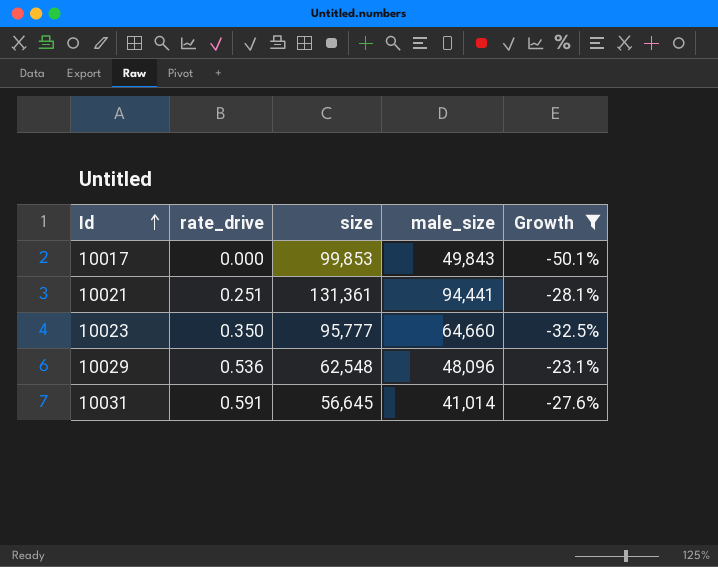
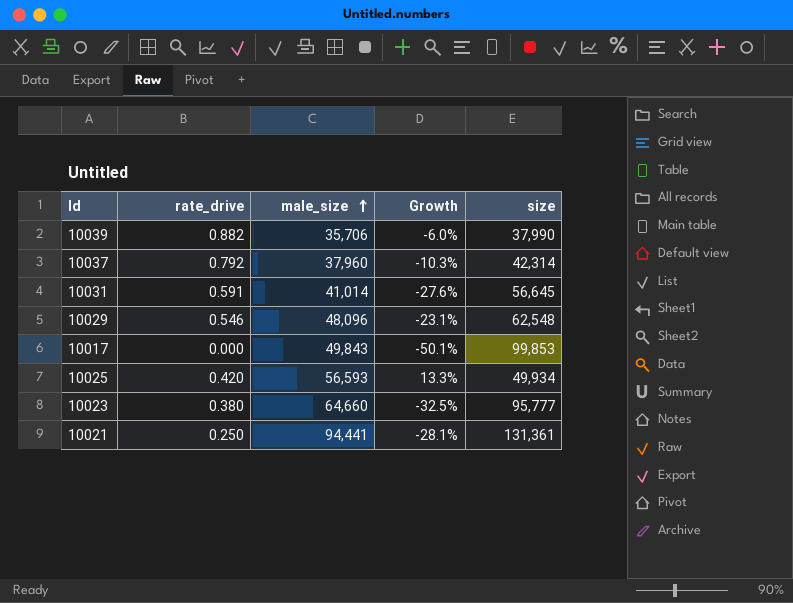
filter: Growth <= -23.1% -> none
row order: Id ascending -> male_size ascending
column size | position: 3 -> 5
10029 | rate_drive: 0.536 -> 0.546
10023 | rate_drive: 0.350 -> 0.380
10021 | rate_drive: 0.251 -> 0.250

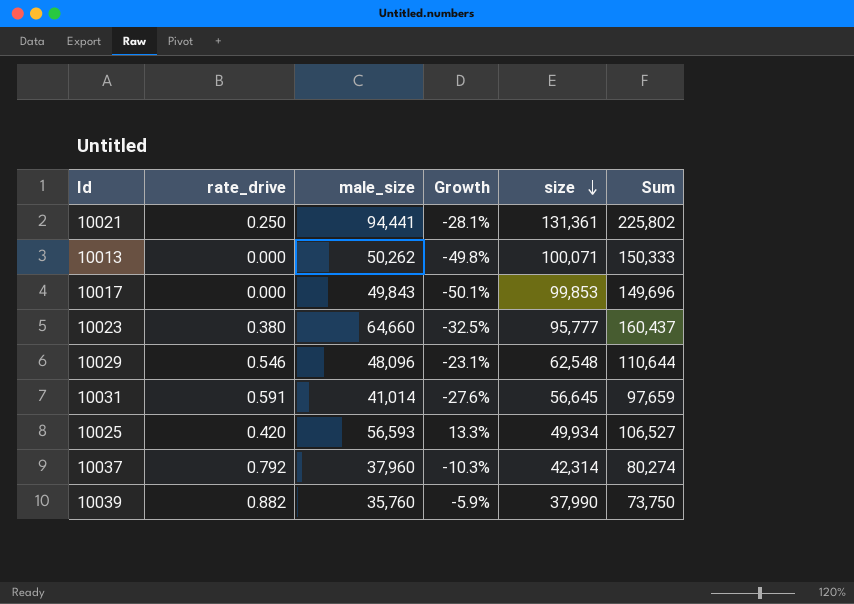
row order: male_size ascending -> size descending
column Sum | formula: none -> [male_size] + [size]
row 10013: none -> 0.000 | 50,262 | -49.8% | 100,071 | 150,333
10039 | male_size: 35,706 -> 35,760
10039 | Growth: -6.0% -> -5.9%

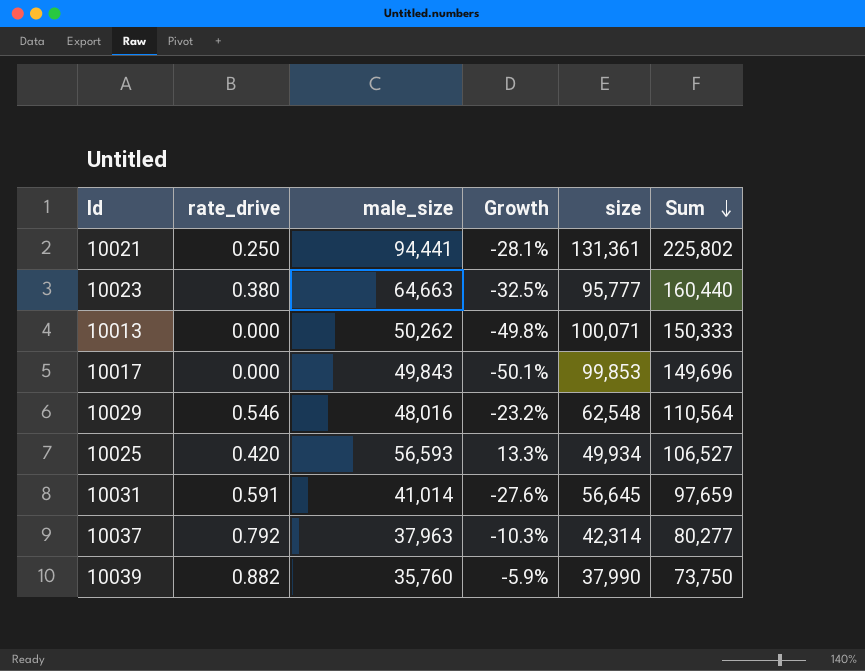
row order: size descending -> Sum descending
10023 | male_size: 64,660 -> 64,663
10023 | Sum: 160,437 -> 160,440
10029 | male_size: 48,096 -> 48,016
10029 | Growth: -23.1% -> -23.2%
10029 | Sum: 110,644 -> 110,564
10037 | male_size: 37,960 -> 37,963
10037 | Sum: 80,274 -> 80,277

